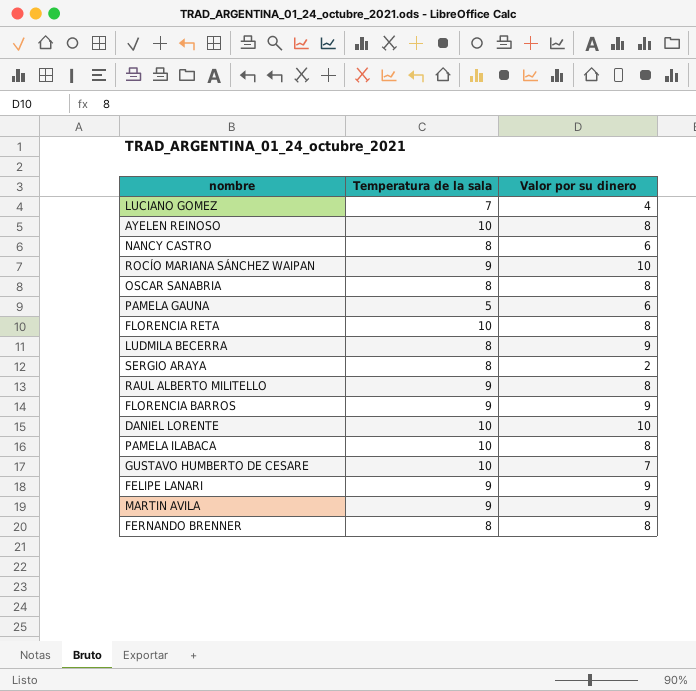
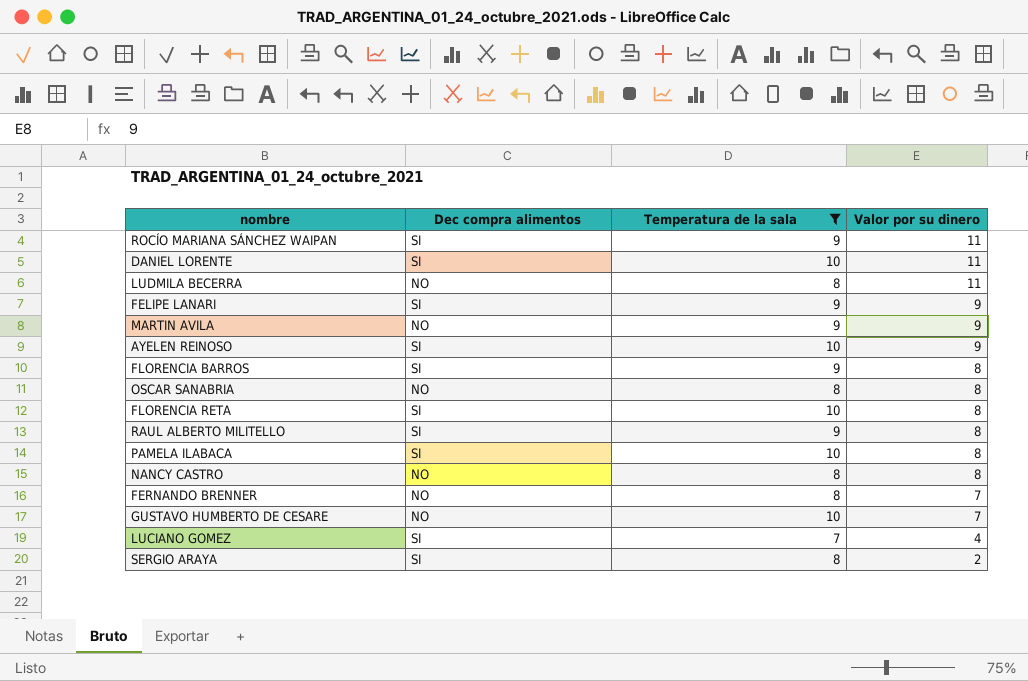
filter: none -> Temperatura de la sala != 5
row order: none -> Valor por su dinero descending
column Dec compra alimentos | position: none -> 2
ROCÍO MARIANA SÁNCHEZ WAIPAN | Valor por su dinero: 10 -> 11
DANIEL LORENTE | Valor por su dinero: 10 -> 11
LUDMILA BECERRA | Valor por su dinero: 9 -> 11
AYELEN REINOSO | Valor por su dinero: 8 -> 9
FLORENCIA BARROS | Valor por su dinero: 9 -> 8
NANCY CASTRO | Valor por su dinero: 6 -> 8
FERNANDO BRENNER | Valor por su dinero: 8 -> 7

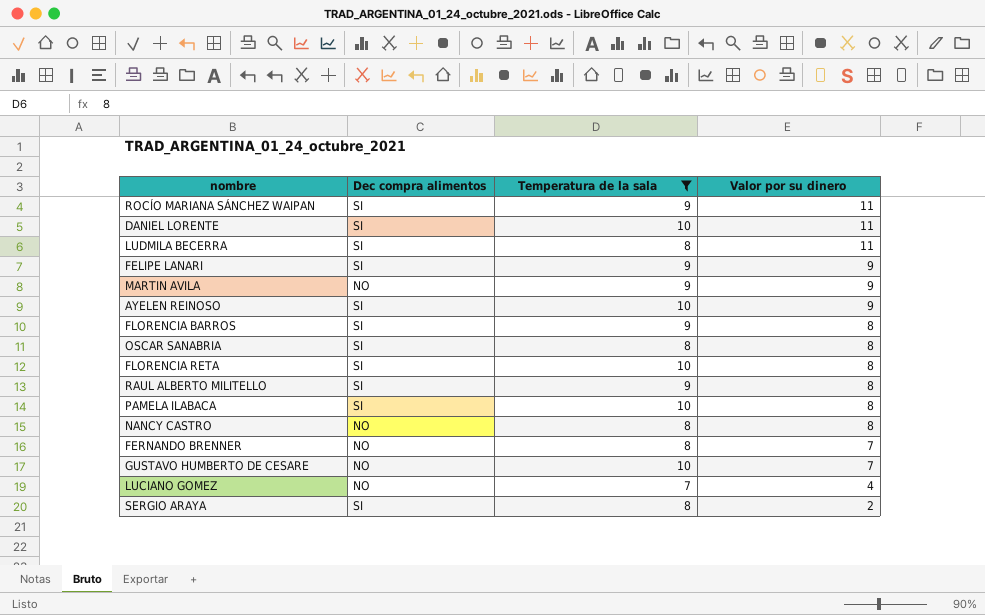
LUDMILA BECERRA | Dec compra alimentos: NO -> SI
OSCAR SANABRIA | Dec compra alimentos: NO -> SI
LUCIANO GOMEZ | Dec compra alimentos: SI -> NO

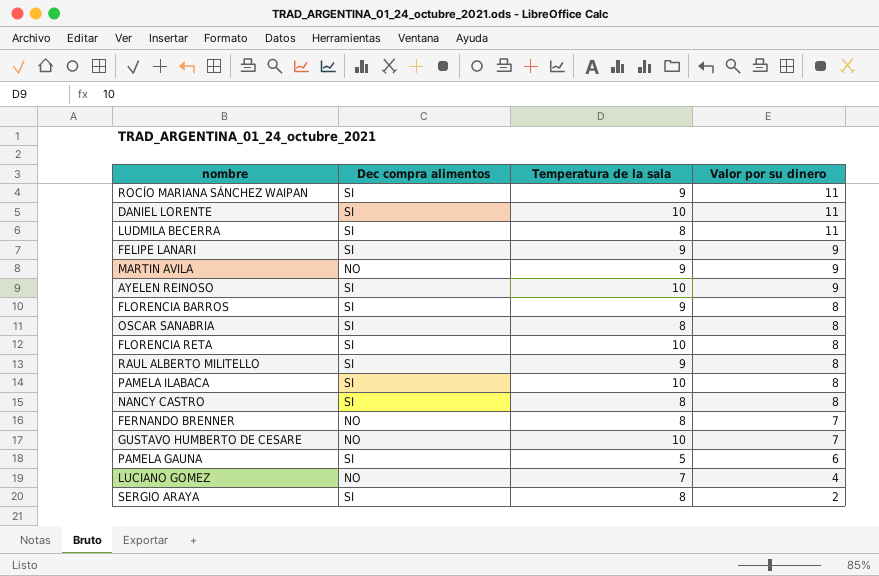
filter: Temperatura de la sala != 5 -> none
NANCY CASTRO | Dec compra alimentos: NO -> SI

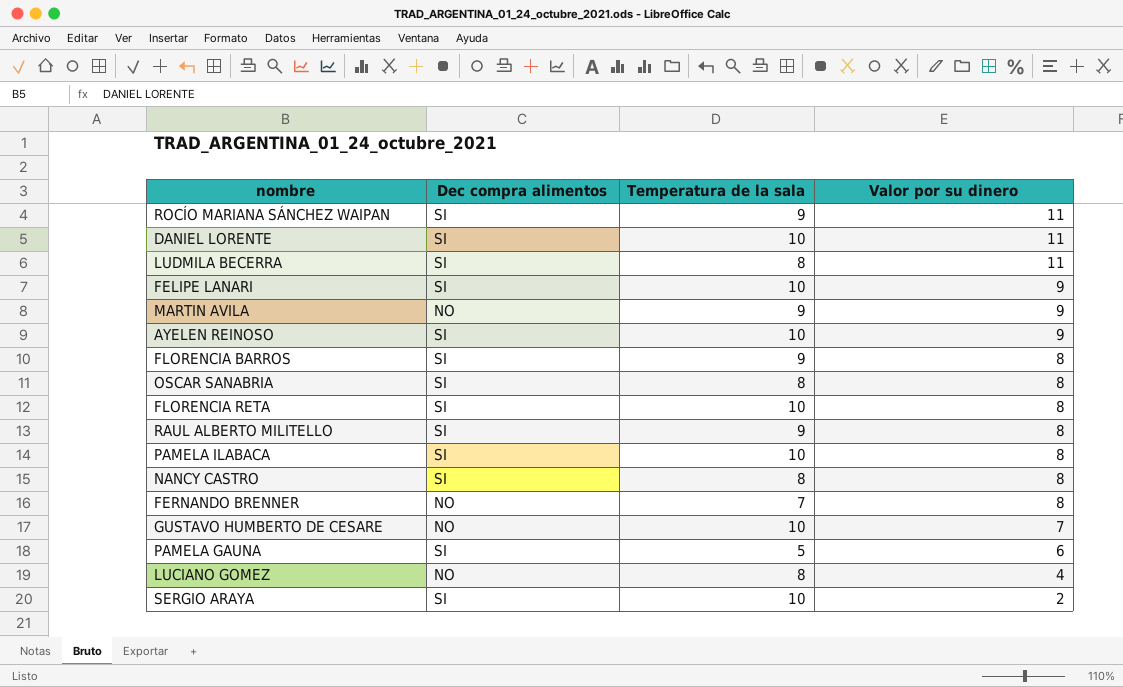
FELIPE LANARI | Temperatura de la sala: 9 -> 10
FERNANDO BRENNER | Temperatura de la sala: 8 -> 7
FERNANDO BRENNER | Valor por su dinero: 7 -> 8
LUCIANO GOMEZ | Temperatura de la sala: 7 -> 8
SERGIO ARAYA | Temperatura de la sala: 8 -> 10

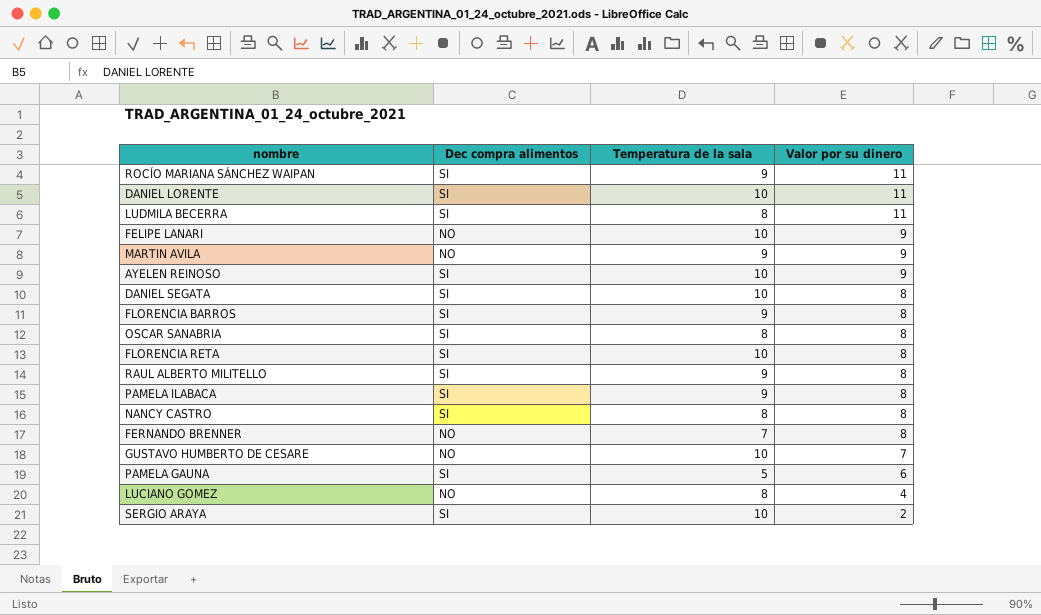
FELIPE LANARI | Dec compra alimentos: SI -> NO
row DANIEL SEGATA: none -> SI | 10 | 8
PAMELA ILABACA | Temperatura de la sala: 10 -> 9

